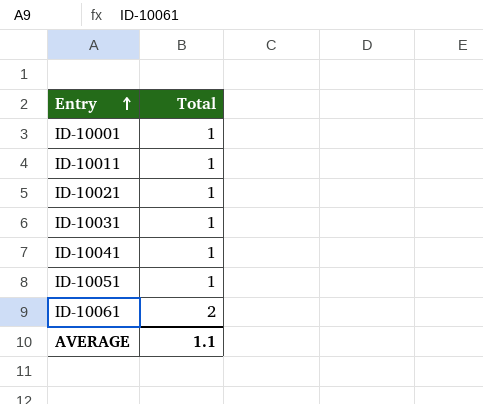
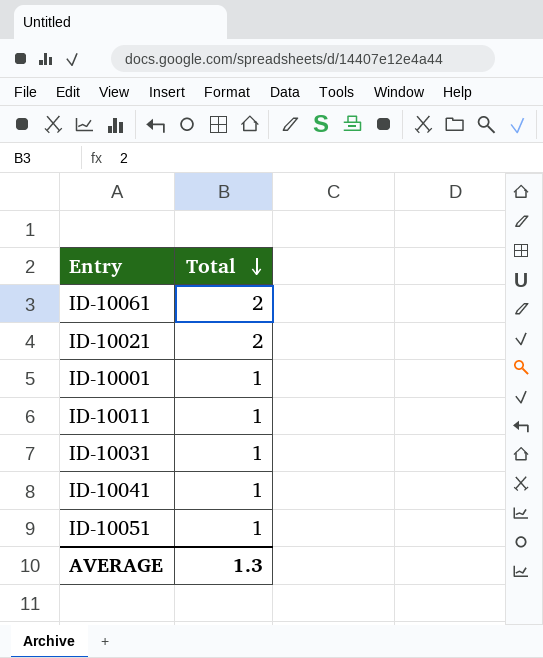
row order: Entry ascending -> Total descending
ID-10021 | Total: 1 -> 2
AVERAGE | Total: 1.1 -> 1.3

